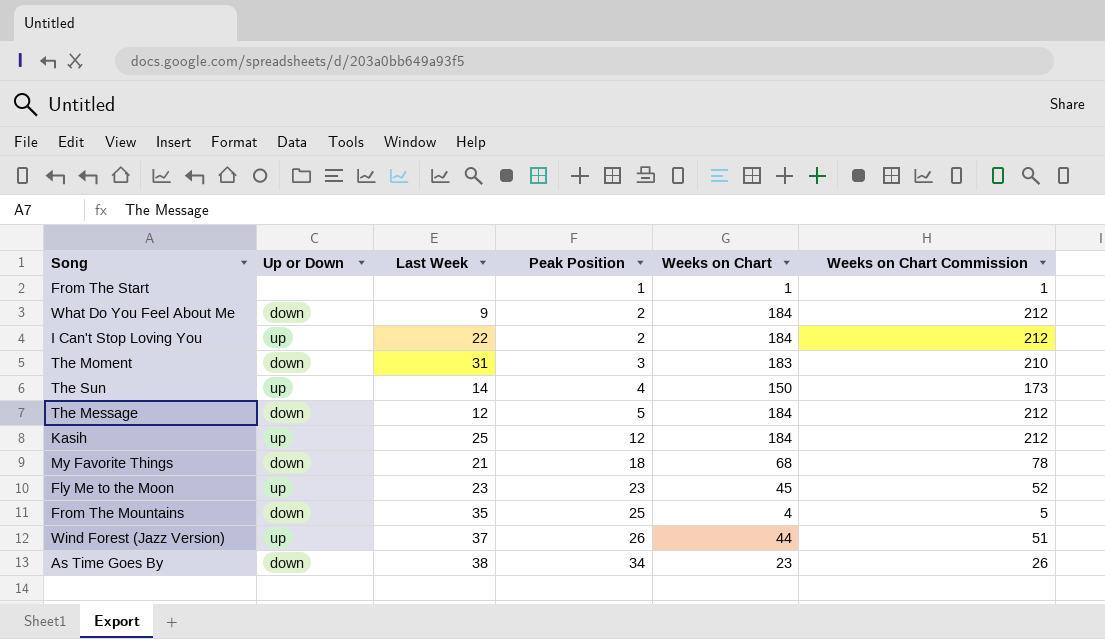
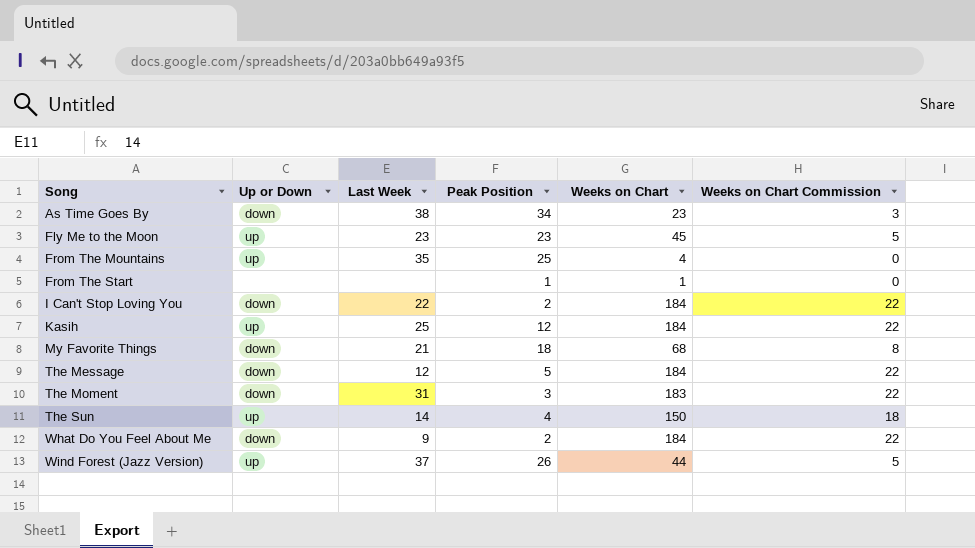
row order: Peak Position ascending -> Song ascending
column Weeks on Chart Commission | formula: [Weeks on Chart] * 1.15 -> [Weeks on Chart] * 0.12
From The Mountains | Up or Down: down -> up
I Can't Stop Loving You | Up or Down: up -> down

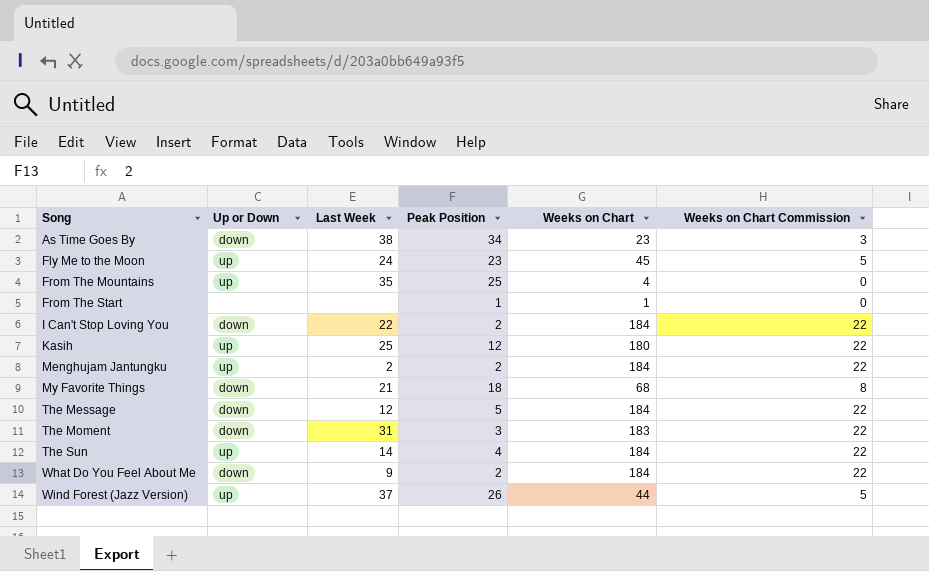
Fly Me to the Moon | Last Week: 23 -> 24
Kasih | Weeks on Chart: 184 -> 180
row Menghujam Jantungku: none -> up | 2 | 2 | 184 | 22
The Sun | Weeks on Chart: 150 -> 184
The Sun | Weeks on Chart Commission: 18 -> 22

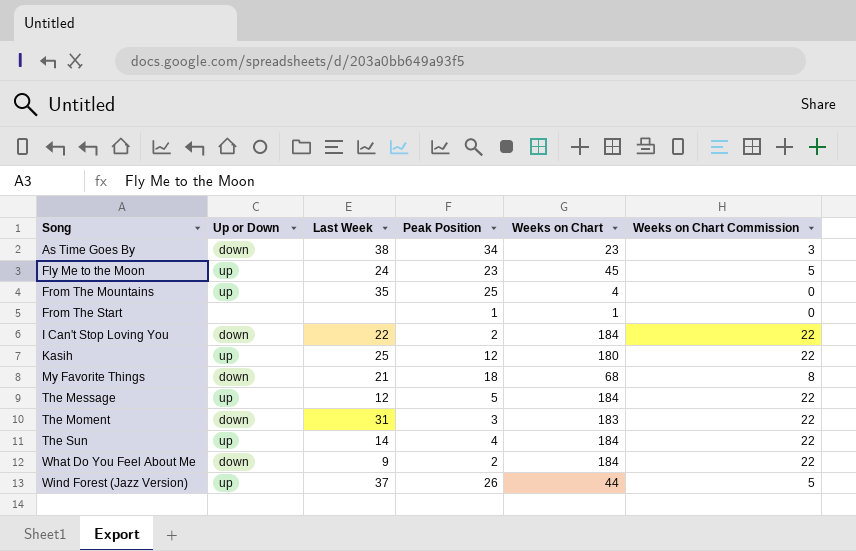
row Menghujam Jantungku: up | 2 | 2 | 184 | 22 -> none
The Message | Up or Down: down -> up

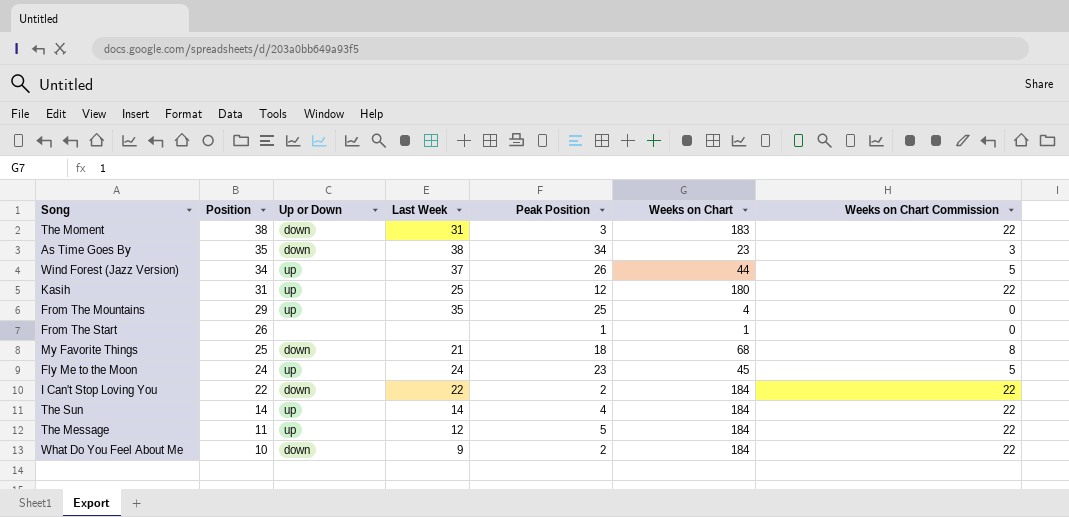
row order: Song ascending -> Position descending
column Position | position: none -> 2

